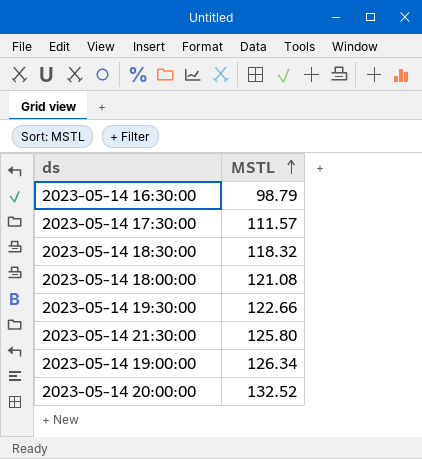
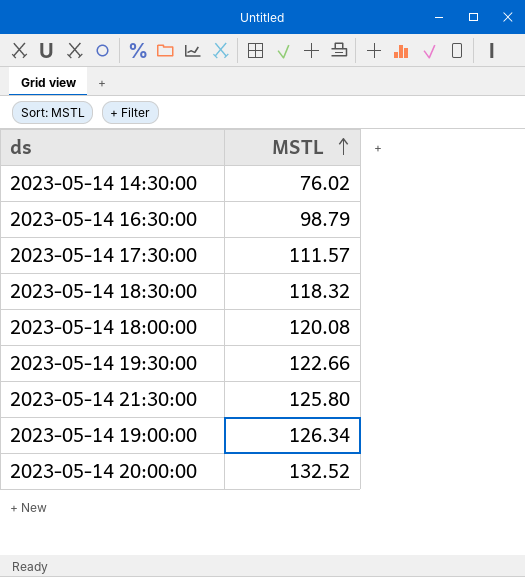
row 2023-05-14 14:30:00: none -> 76.02
2023-05-14 18:00:00 | MSTL: 121.08 -> 120.08

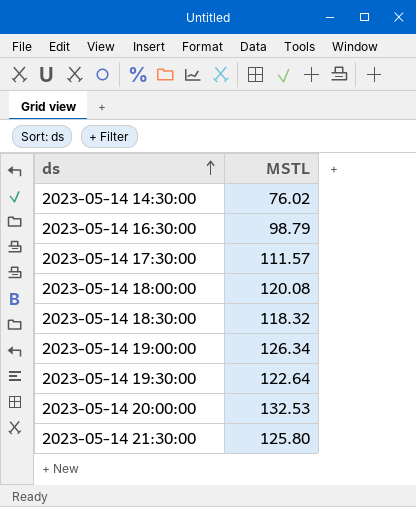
row order: MSTL ascending -> ds ascending
2023-05-14 19:30:00 | MSTL: 122.66 -> 122.64
2023-05-14 20:00:00 | MSTL: 132.52 -> 132.53

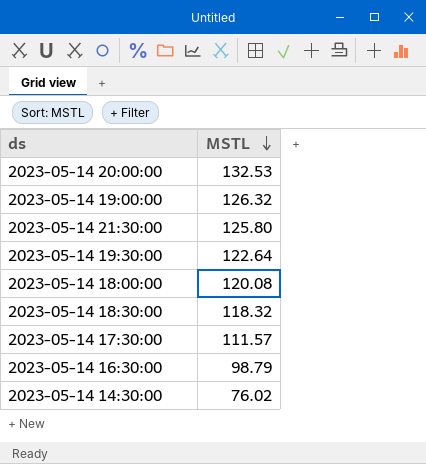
row order: ds ascending -> MSTL descending
2023-05-14 19:00:00 | MSTL: 126.34 -> 126.32

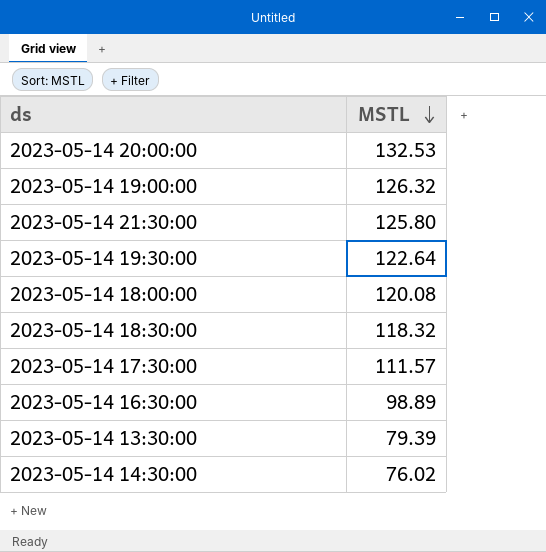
2023-05-14 16:30:00 | MSTL: 98.79 -> 98.89
row 2023-05-14 13:30:00: none -> 79.39

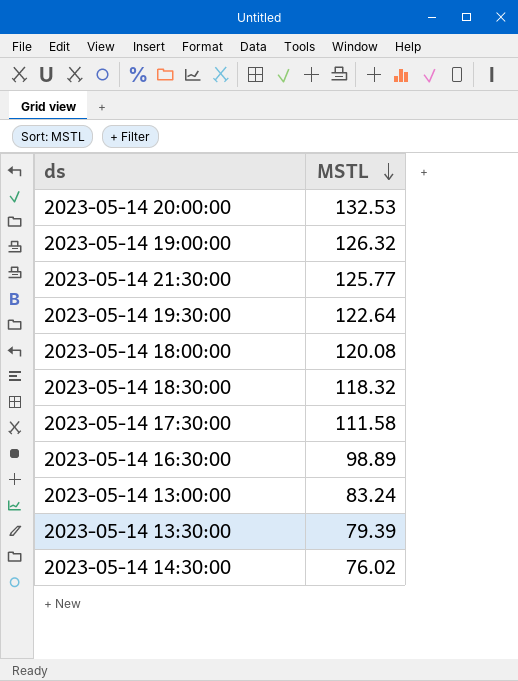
2023-05-14 21:30:00 | MSTL: 125.80 -> 125.77
2023-05-14 17:30:00 | MSTL: 111.57 -> 111.58
row 2023-05-14 13:00:00: none -> 83.24

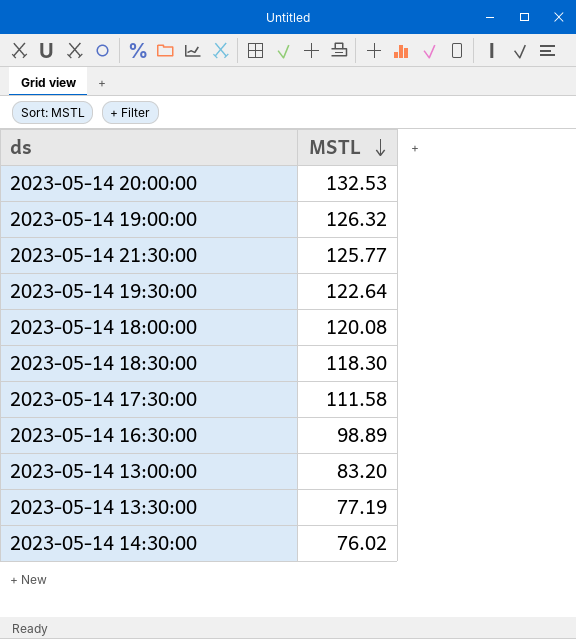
2023-05-14 18:30:00 | MSTL: 118.32 -> 118.30
2023-05-14 13:00:00 | MSTL: 83.24 -> 83.20
2023-05-14 13:30:00 | MSTL: 79.39 -> 77.19

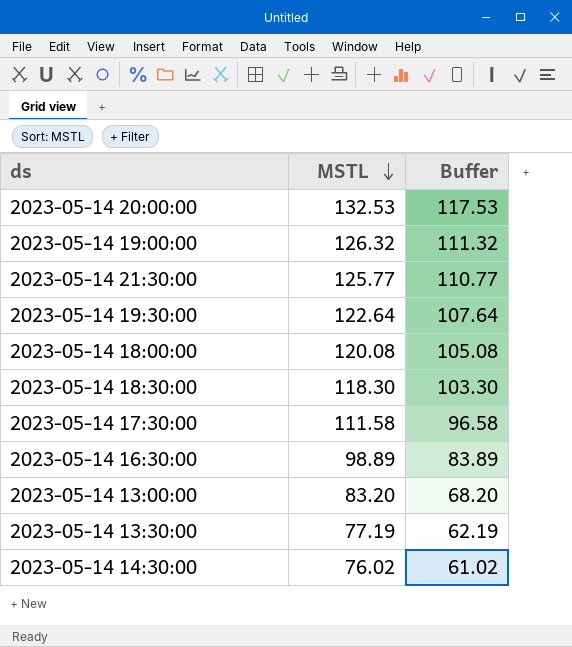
column Buffer | formula: none -> [MSTL] - 15

